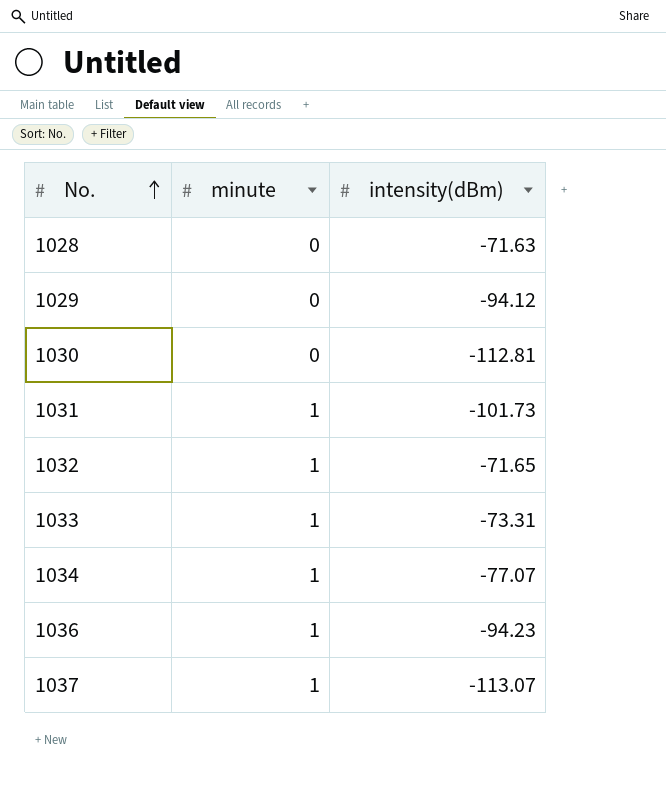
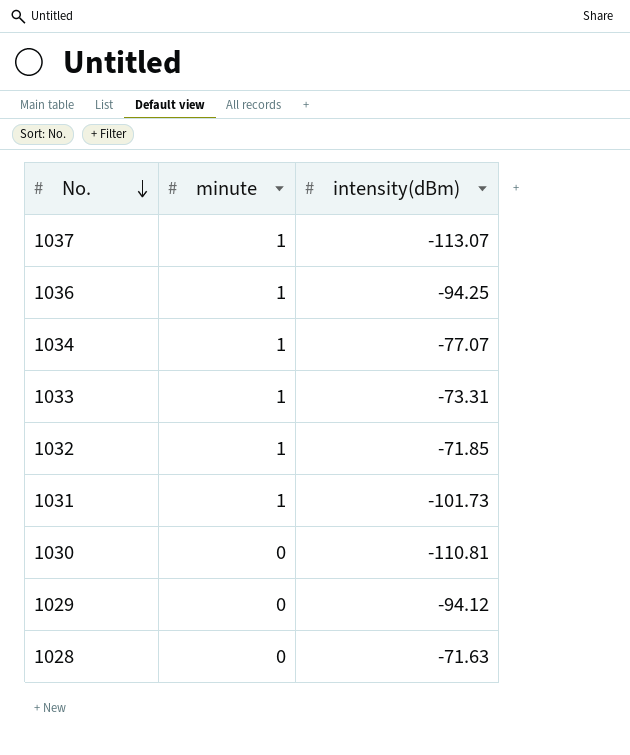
row order: No. ascending -> No. descending
1036 | intensity(dBm): -94.23 -> -94.25
1032 | intensity(dBm): -71.65 -> -71.85
1030 | intensity(dBm): -112.81 -> -110.81

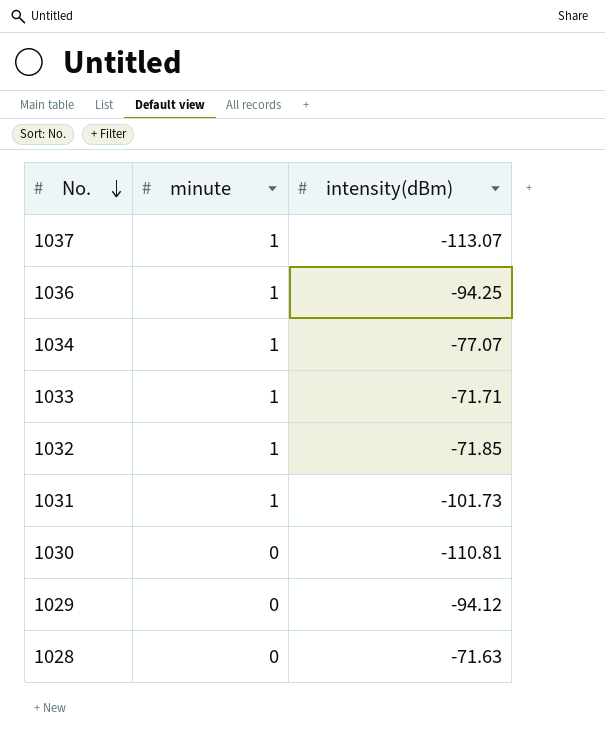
1033 | intensity(dBm): -73.31 -> -71.71

